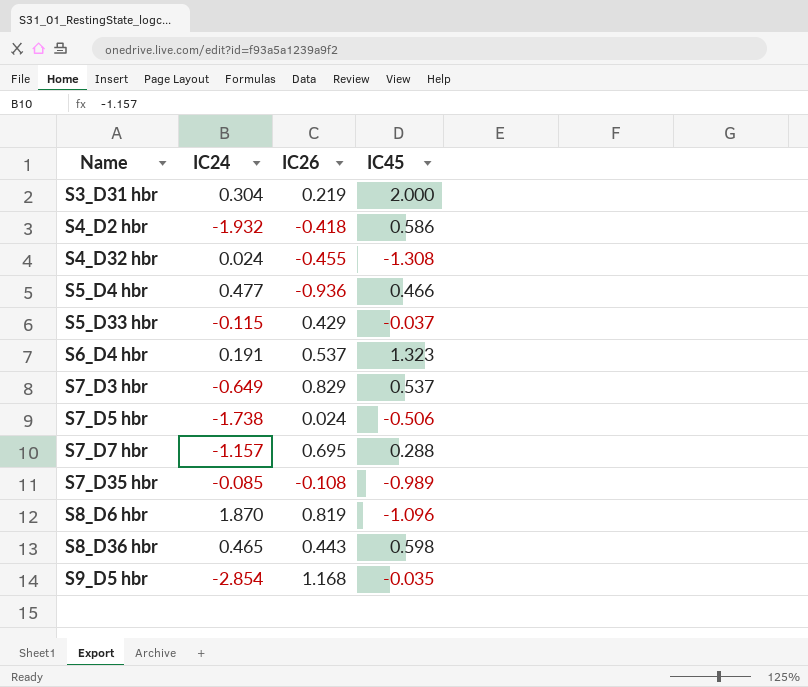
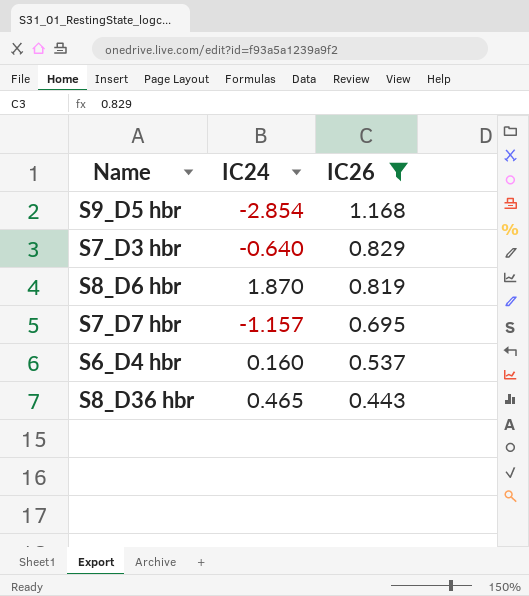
filter: none -> IC26 >= 0.443
row order: Name ascending -> IC26 descending
column IC45 | position: 4 -> none
S7_D3 hbr | IC24: -0.649 -> -0.640
S6_D4 hbr | IC24: 0.191 -> 0.160

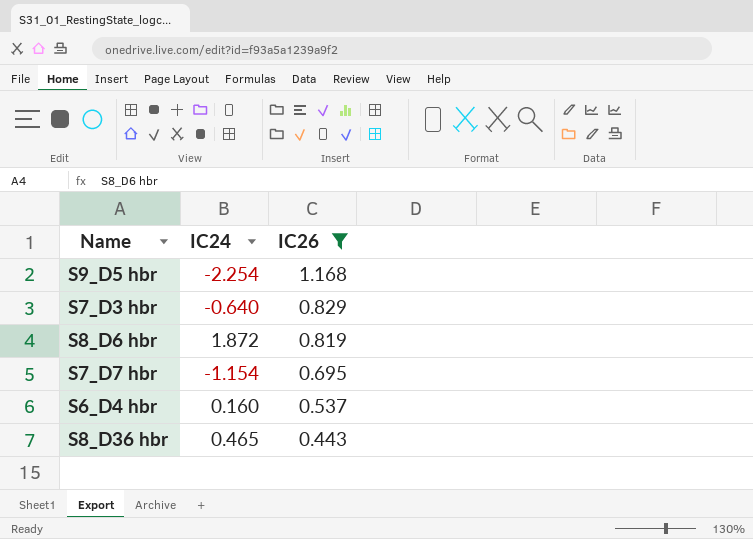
S9_D5 hbr | IC24: -2.854 -> -2.254
S8_D6 hbr | IC24: 1.870 -> 1.872
S7_D7 hbr | IC24: -1.157 -> -1.154

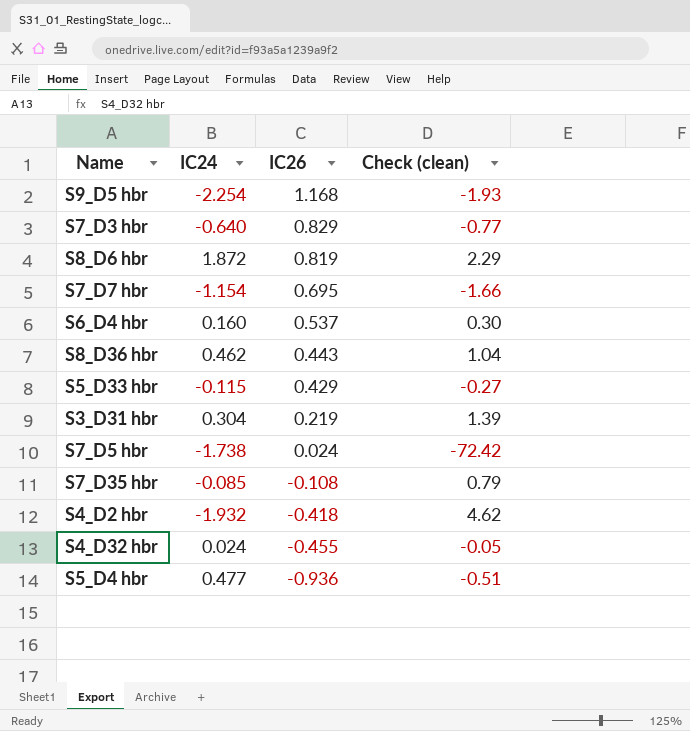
filter: IC26 >= 0.443 -> none
column Check (clean) | formula: none -> [IC24] / [IC26]
S8_D36 hbr | IC24: 0.465 -> 0.462

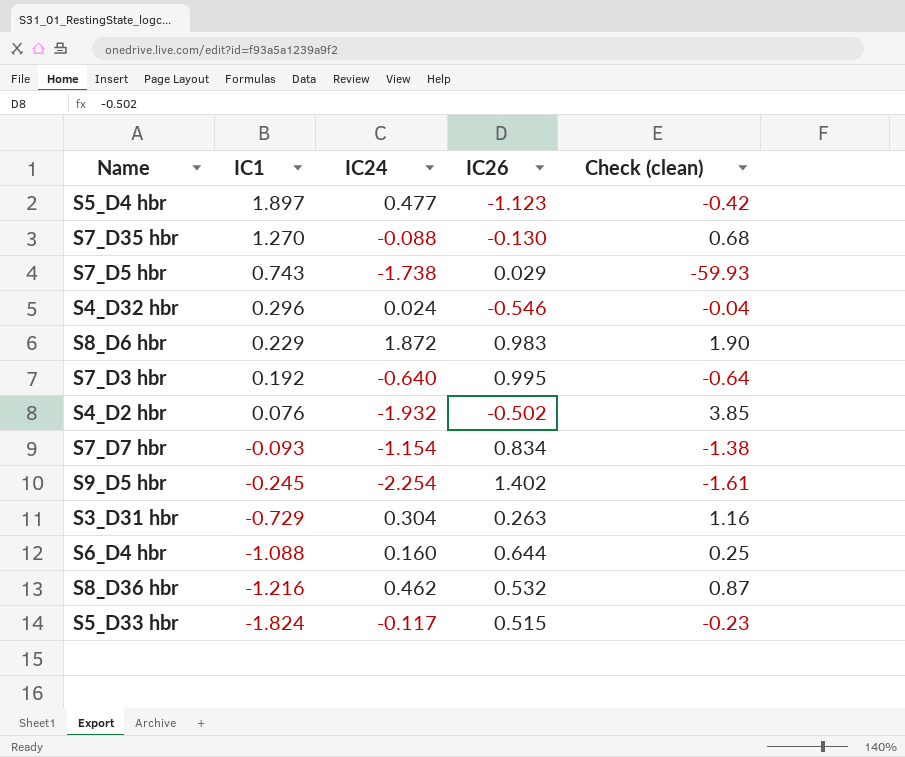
row order: IC26 descending -> IC1 descending
column IC1 | position: none -> 2
S5_D4 hbr | IC26: -0.936 -> -1.123
S5_D4 hbr | Check (clean): -0.51 -> -0.42
S7_D35 hbr | IC24: -0.085 -> -0.088
S7_D35 hbr | IC26: -0.108 -> -0.130
S7_D35 hbr | Check (clean): 0.79 -> 0.68
S7_D5 hbr | IC26: 0.024 -> 0.029
S7_D5 hbr | Check (clean): -72.42 -> -59.93
S4_D32 hbr | IC26: -0.455 -> -0.546
S4_D32 hbr | Check (clean): -0.05 -> -0.04
S8_D6 hbr | IC26: 0.819 -> 0.983
S8_D6 hbr | Check (clean): 2.29 -> 1.90
S7_D3 hbr | IC26: 0.829 -> 0.995
S7_D3 hbr | Check (clean): -0.77 -> -0.64
S4_D2 hbr | IC26: -0.418 -> -0.502
S4_D2 hbr | Check (clean): 4.62 -> 3.85
S7_D7 hbr | IC26: 0.695 -> 0.834
S7_D7 hbr | Check (clean): -1.66 -> -1.38
S9_D5 hbr | IC26: 1.168 -> 1.402
S9_D5 hbr | Check (clean): -1.93 -> -1.61
S3_D31 hbr | IC26: 0.219 -> 0.263
S3_D31 hbr | Check (clean): 1.39 -> 1.16
S6_D4 hbr | IC26: 0.537 -> 0.644
S6_D4 hbr | Check (clean): 0.30 -> 0.25
S8_D36 hbr | IC26: 0.443 -> 0.532
S8_D36 hbr | Check (clean): 1.04 -> 0.87
S5_D33 hbr | IC24: -0.115 -> -0.117
S5_D33 hbr | IC26: 0.429 -> 0.515
S5_D33 hbr | Check (clean): -0.27 -> -0.23

